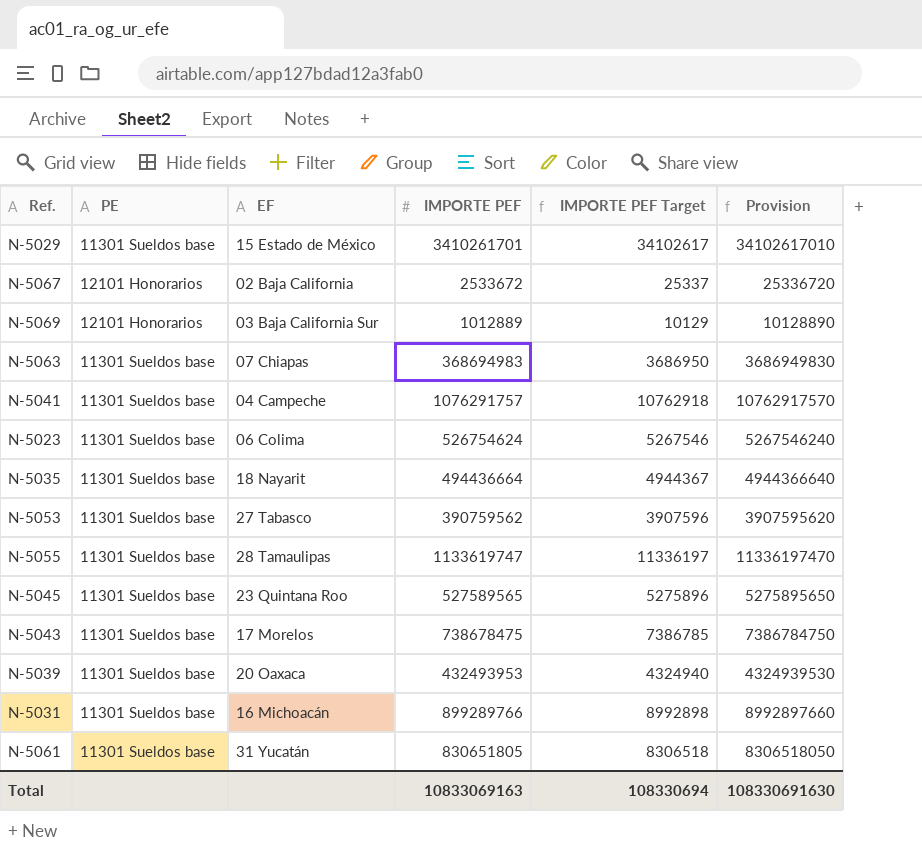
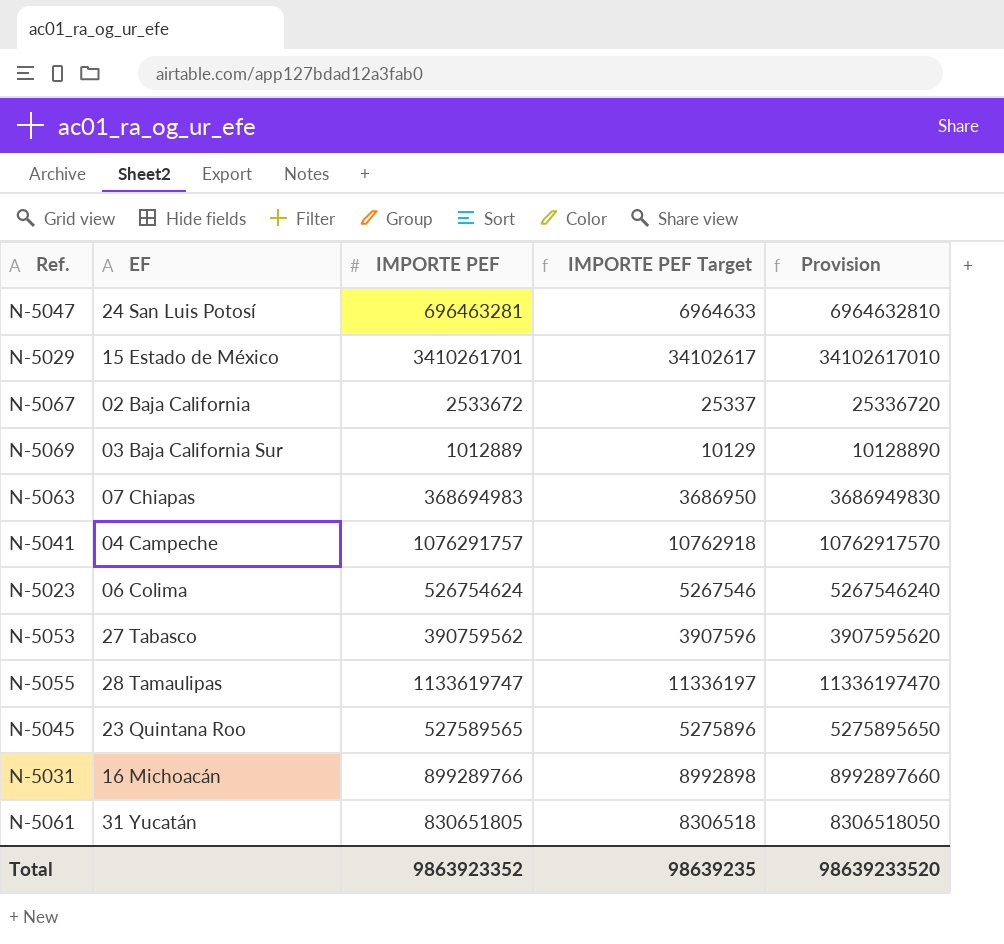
column PE | position: 2 -> none
row N-5035: 11301 Sueldos base | 18 Nayarit | 494436664 | 4944367 | 4944366640 -> none
row N-5043: 11301 Sueldos base | 17 Morelos | 738678475 | 7386785 | 7386784750 -> none
row N-5039: 11301 Sueldos base | 20 Oaxaca | 432493953 | 4324940 | 4324939530 -> none
row N-5047: none -> 24 San Luis Potosí | 696463281 | 6964633 | 6964632810
Total | IMPORTE PEF: 10833069163 -> 9863923352
Total | IMPORTE PEF Target: 108330694 -> 98639235
Total | Provision: 108330691630 -> 98639233520

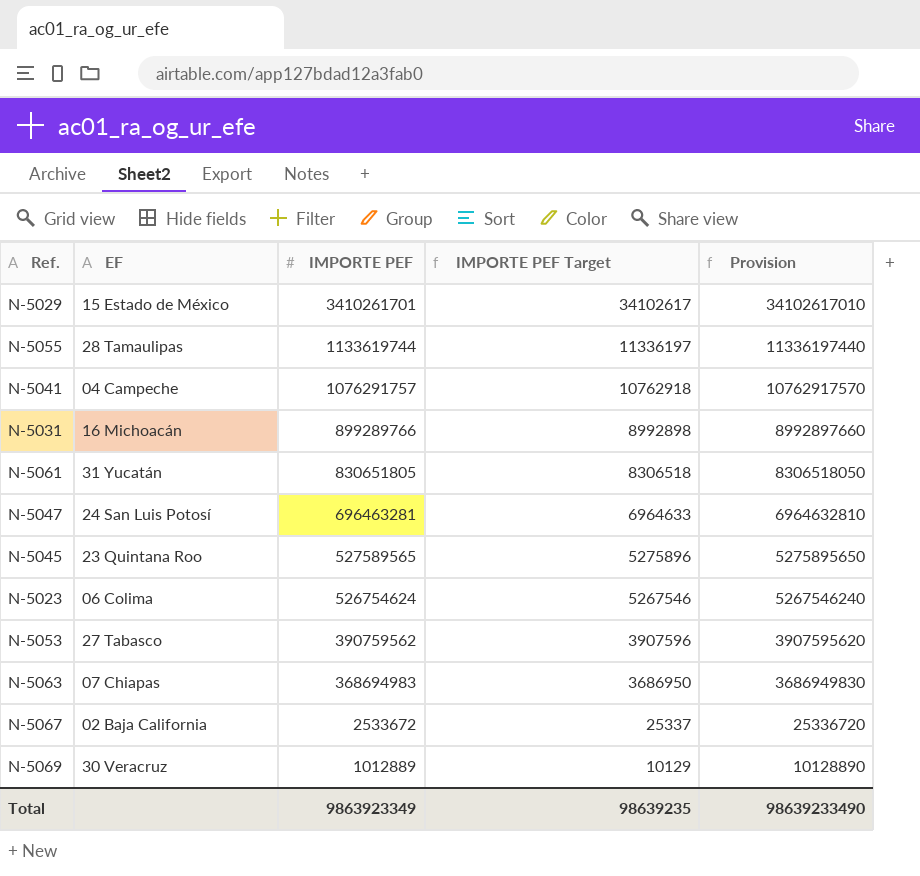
row order: none -> IMPORTE PEF descending
N-5055 | IMPORTE PEF: 1133619747 -> 1133619744
N-5055 | Provision: 11336197470 -> 11336197440
N-5069 | EF: 03 Baja California Sur -> 30 Veracruz
Total | IMPORTE PEF: 9863923352 -> 9863923349
Total | Provision: 98639233520 -> 98639233490

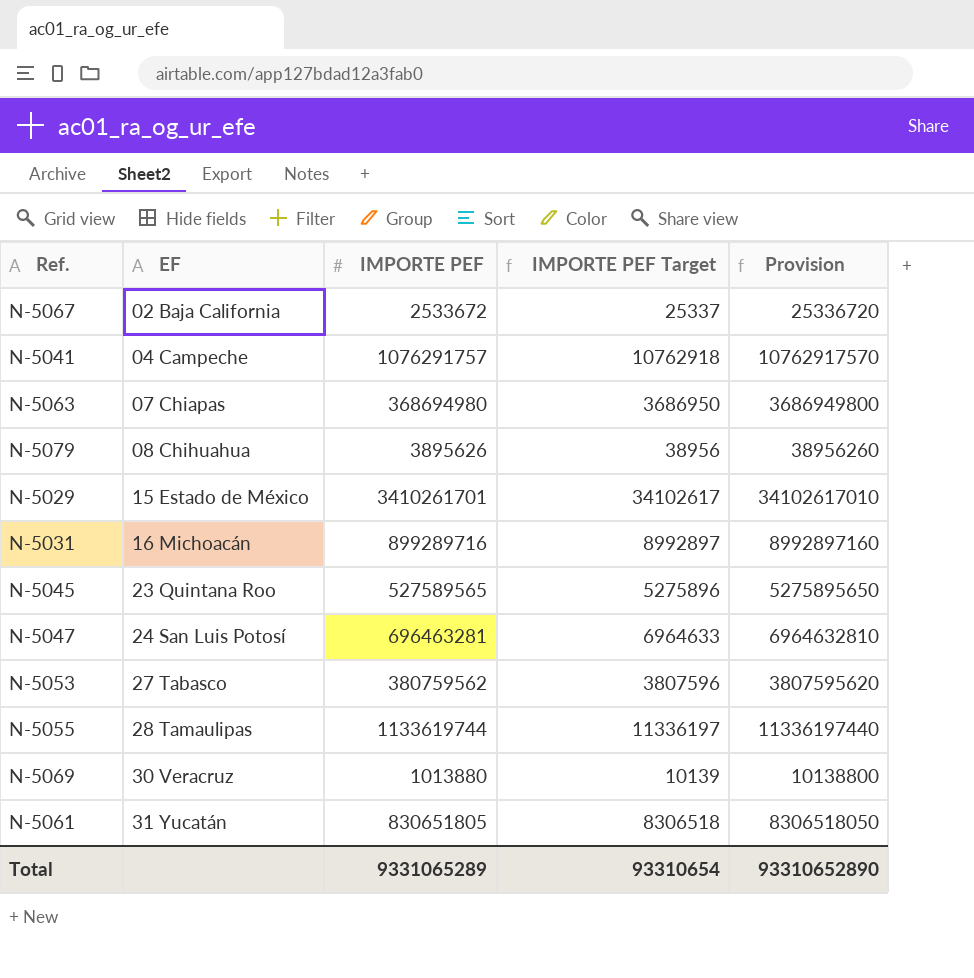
row order: IMPORTE PEF descending -> EF ascending
row N-5023: 06 Colima | 526754624 | 5267546 | 5267546240 -> none
N-5063 | IMPORTE PEF: 368694983 -> 368694980
N-5063 | Provision: 3686949830 -> 3686949800
row N-5079: none -> 08 Chihuahua | 3895626 | 38956 | 38956260
N-5031 | IMPORTE PEF: 899289766 -> 899289716
N-5031 | IMPORTE PEF Target: 8992898 -> 8992897
N-5031 | Provision: 8992897660 -> 8992897160
N-5053 | IMPORTE PEF: 390759562 -> 380759562
N-5053 | IMPORTE PEF Target: 3907596 -> 3807596
N-5053 | Provision: 3907595620 -> 3807595620
N-5069 | IMPORTE PEF: 1012889 -> 1013880
N-5069 | IMPORTE PEF Target: 10129 -> 10139
N-5069 | Provision: 10128890 -> 10138800
Total | IMPORTE PEF: 9863923349 -> 9331065289
Total | IMPORTE PEF Target: 98639235 -> 93310654
Total | Provision: 98639233490 -> 93310652890

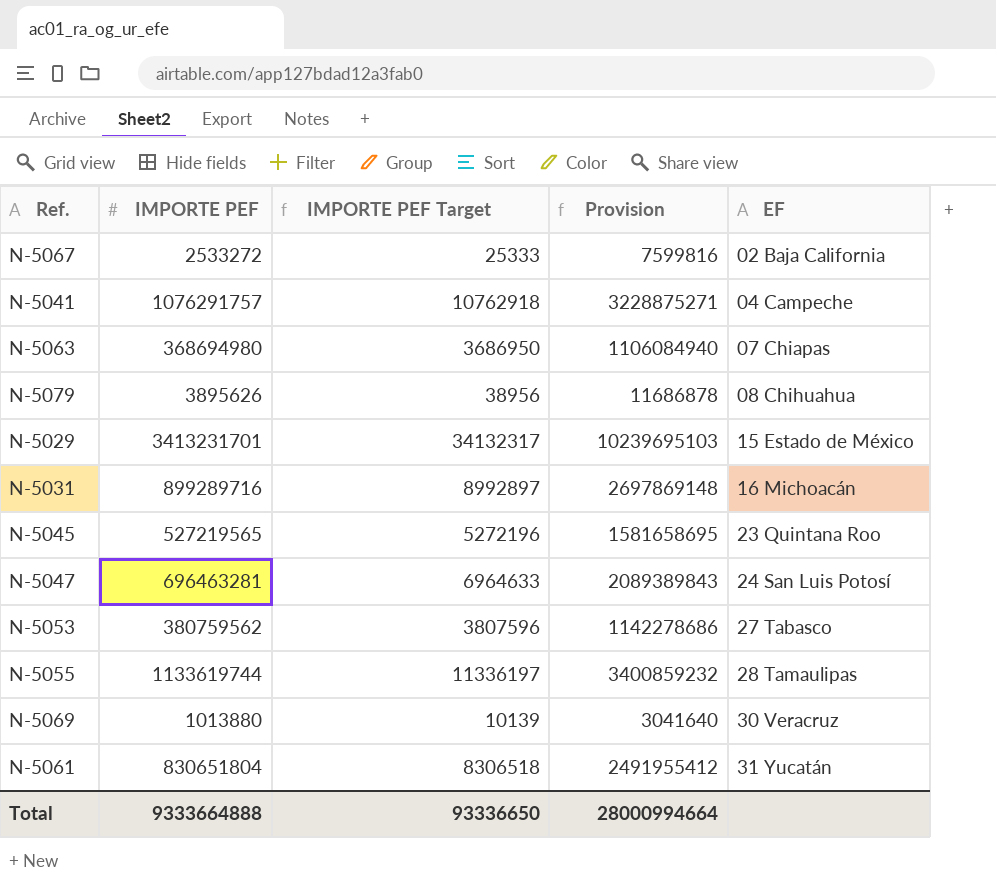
column Provision | formula: [IMPORTE PEF] * 10 -> [IMPORTE PEF] * 3
column EF | position: 2 -> 5
N-5067 | IMPORTE PEF: 2533672 -> 2533272
N-5067 | IMPORTE PEF Target: 25337 -> 25333
N-5029 | IMPORTE PEF: 3410261701 -> 3413231701
N-5029 | IMPORTE PEF Target: 34102617 -> 34132317
N-5045 | IMPORTE PEF: 527589565 -> 527219565
N-5045 | IMPORTE PEF Target: 5275896 -> 5272196
N-5061 | IMPORTE PEF: 830651805 -> 830651804
Total | IMPORTE PEF: 9331065289 -> 9333664888
Total | IMPORTE PEF Target: 93310654 -> 93336650
Total | Provision: 93310652890 -> 28000994664

